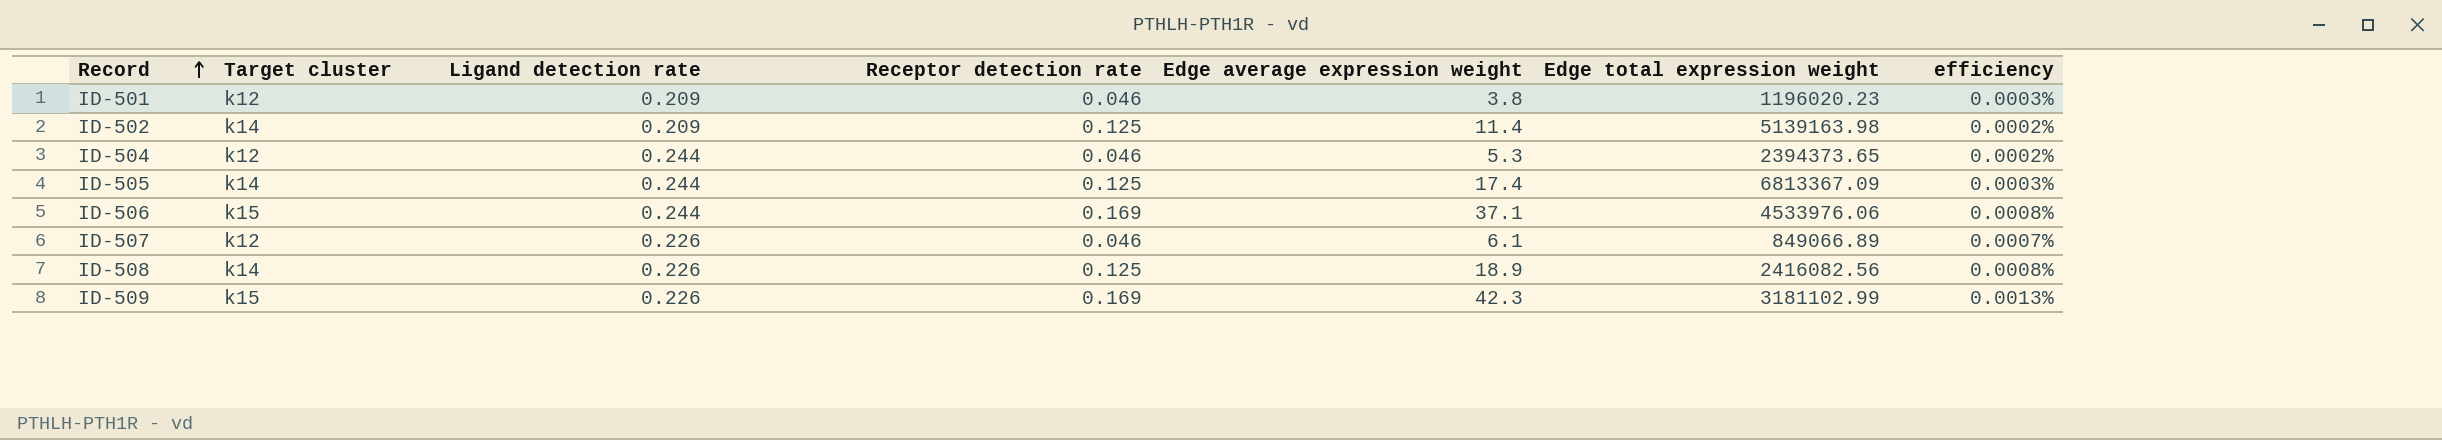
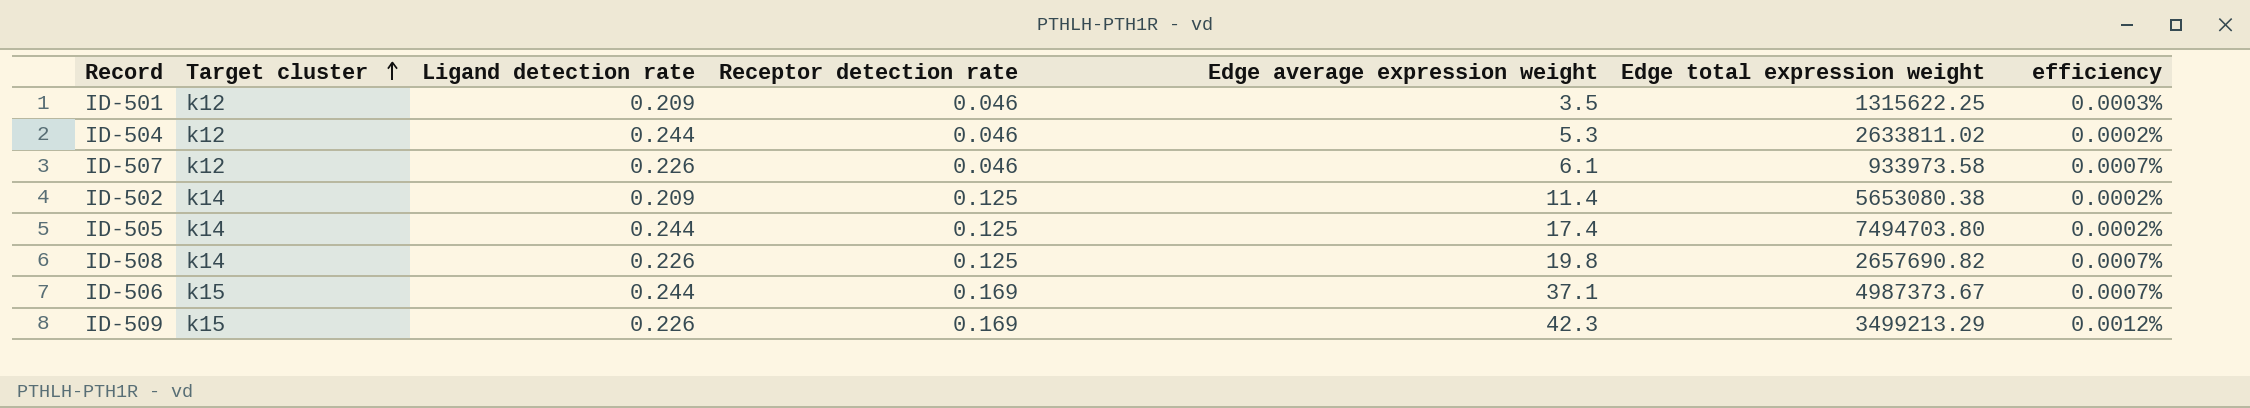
row order: Record ascending -> Target cluster ascending
ID-501 | Edge average expression weight: 3.8 -> 3.5
ID-501 | Edge total expression weight: 1196020.23 -> 1315622.25
ID-504 | Edge total expression weight: 2394373.65 -> 2633811.02
ID-507 | Edge total expression weight: 849066.89 -> 933973.58
ID-502 | Edge total expression weight: 5139163.98 -> 5653080.38
ID-505 | Edge total expression weight: 6813367.09 -> 7494703.80
ID-505 | efficiency: 0.0003% -> 0.0002%
ID-508 | Edge average expression weight: 18.9 -> 19.8
ID-508 | Edge total expression weight: 2416082.56 -> 2657690.82
ID-508 | efficiency: 0.0008% -> 0.0007%
ID-506 | Edge total expression weight: 4533976.06 -> 4987373.67
ID-506 | efficiency: 0.0008% -> 0.0007%
ID-509 | Edge total expression weight: 3181102.99 -> 3499213.29
ID-509 | efficiency: 0.0013% -> 0.0012%

